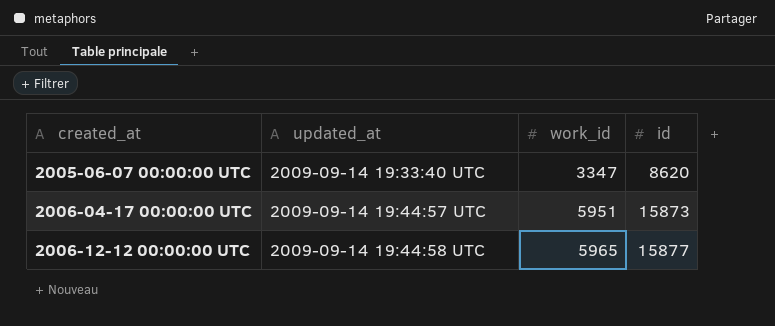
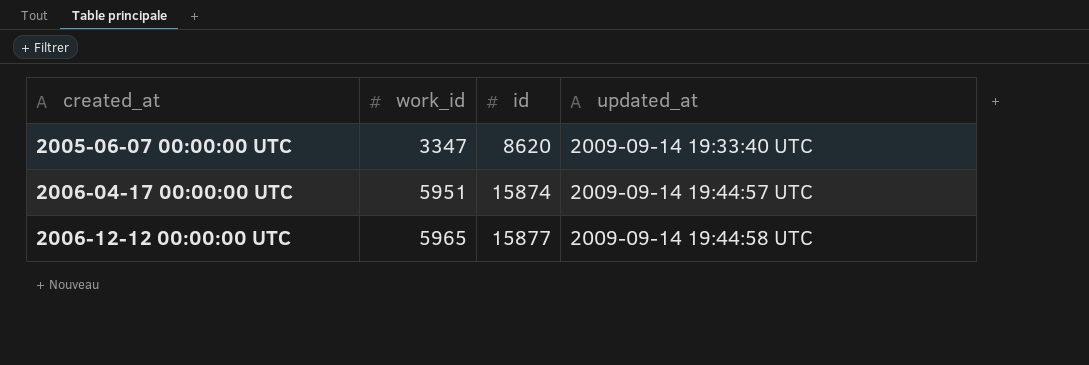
column updated_at | position: 2 -> 4
2006-04-17 00:00:00 UTC | id: 15873 -> 15874

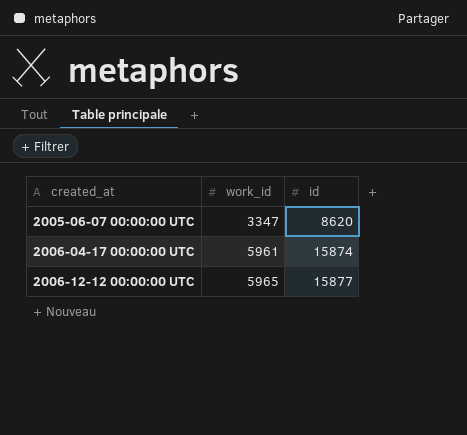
column updated_at | position: 4 -> none
2006-04-17 00:00:00 UTC | work_id: 5951 -> 5961

